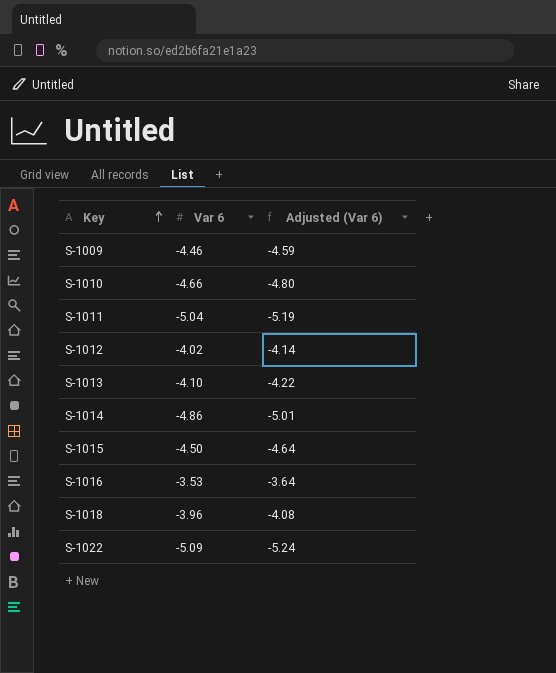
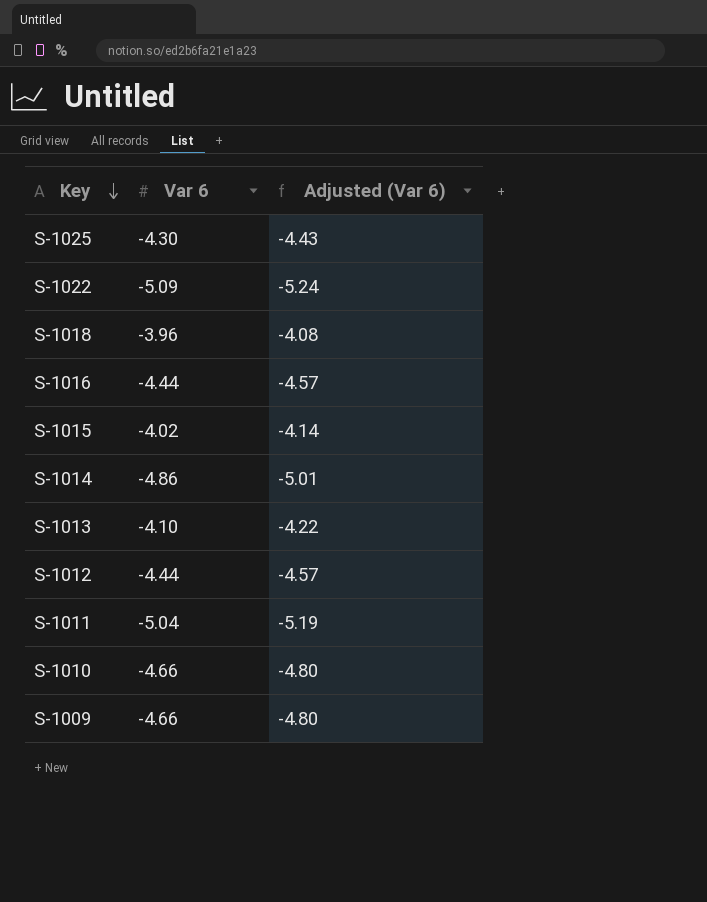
row order: Key ascending -> Key descending
row S-1025: none -> -4.30 | -4.43
S-1016 | Var 6: -3.53 -> -4.44
S-1016 | Adjusted (Var 6): -3.64 -> -4.57
S-1015 | Var 6: -4.50 -> -4.02
S-1015 | Adjusted (Var 6): -4.64 -> -4.14
S-1012 | Var 6: -4.02 -> -4.44
S-1012 | Adjusted (Var 6): -4.14 -> -4.57
S-1009 | Var 6: -4.46 -> -4.66
S-1009 | Adjusted (Var 6): -4.59 -> -4.80

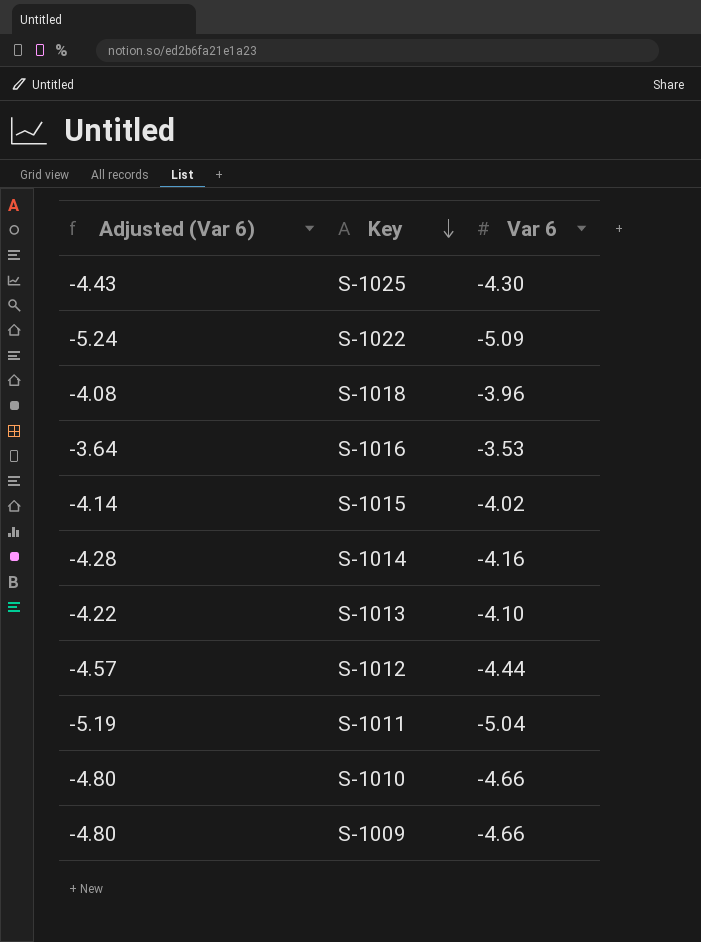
column Adjusted (Var 6) | position: 3 -> 1
S-1016 | Adjusted (Var 6): -4.57 -> -3.64
S-1016 | Var 6: -4.44 -> -3.53
S-1014 | Adjusted (Var 6): -5.01 -> -4.28
S-1014 | Var 6: -4.86 -> -4.16

